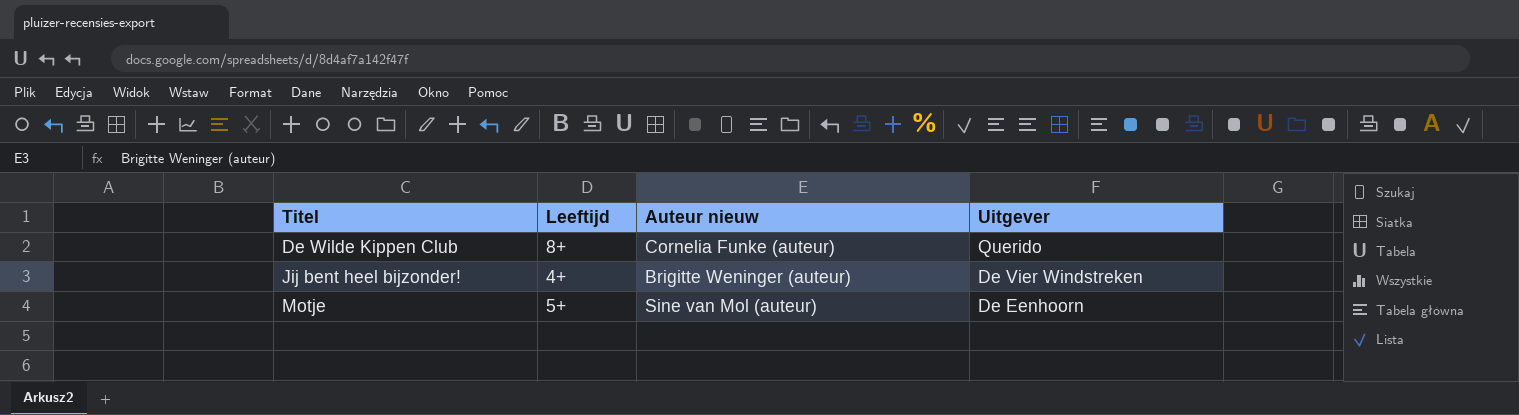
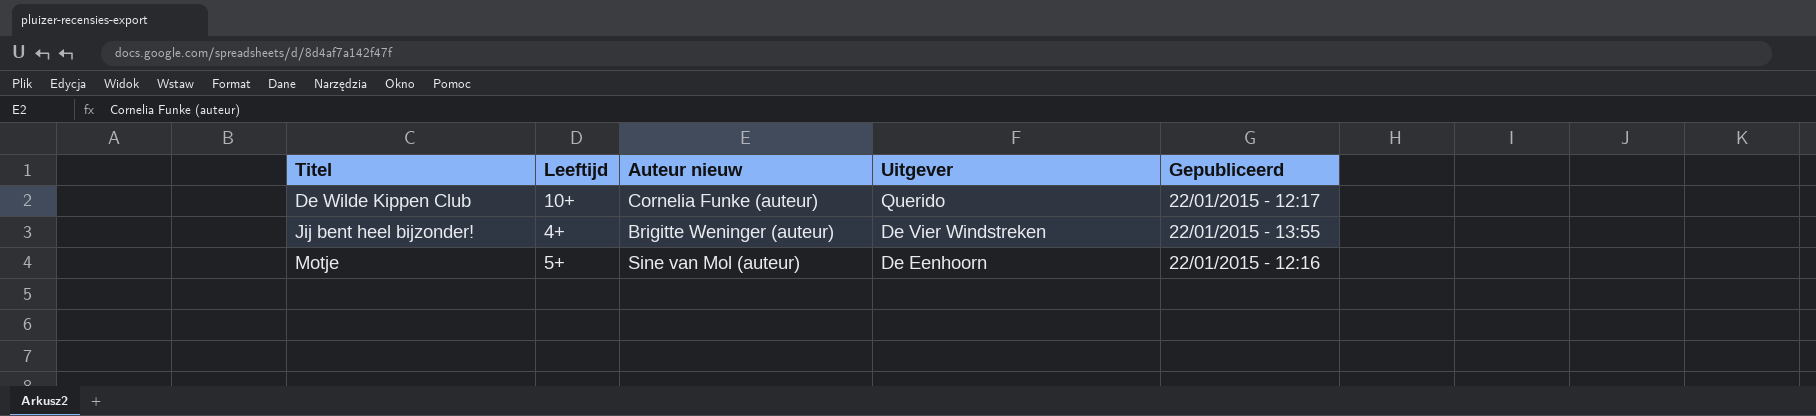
column Gepubliceerd | position: none -> 5
De Wilde Kippen Club | Leeftijd: 8+ -> 10+

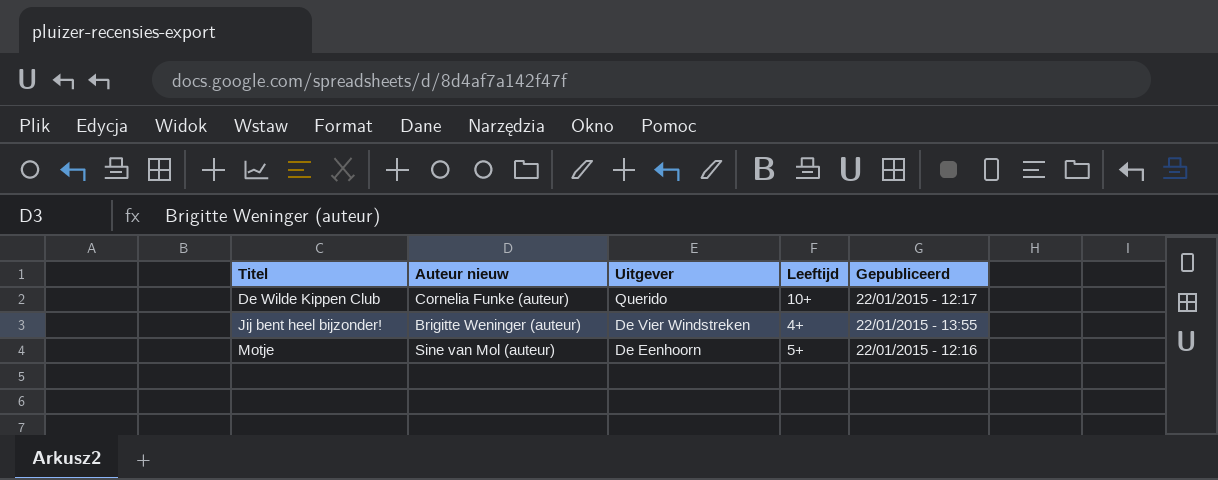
column Leeftijd | position: 2 -> 4

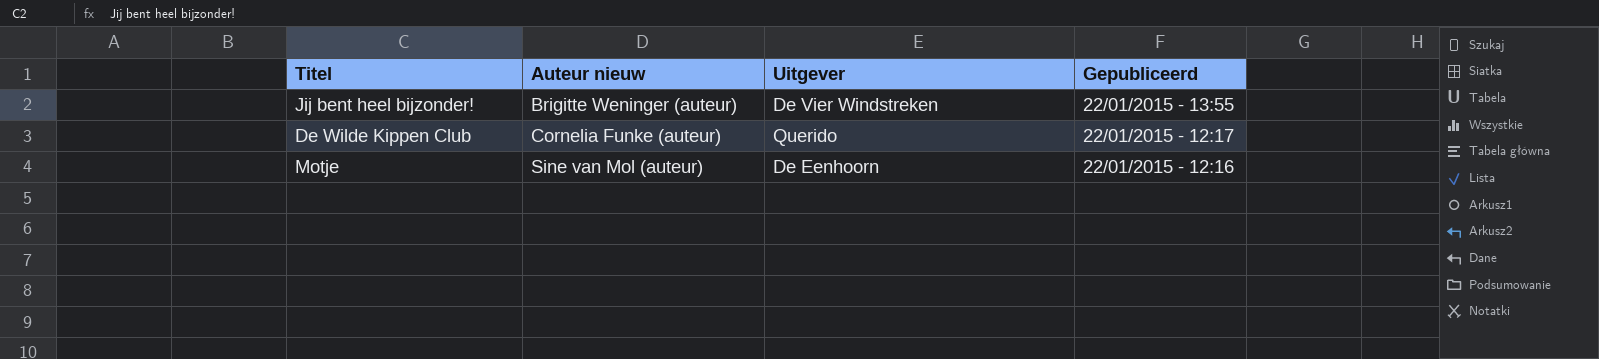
row order: Titel ascending -> Auteur nieuw ascending
column Leeftijd | position: 4 -> none

